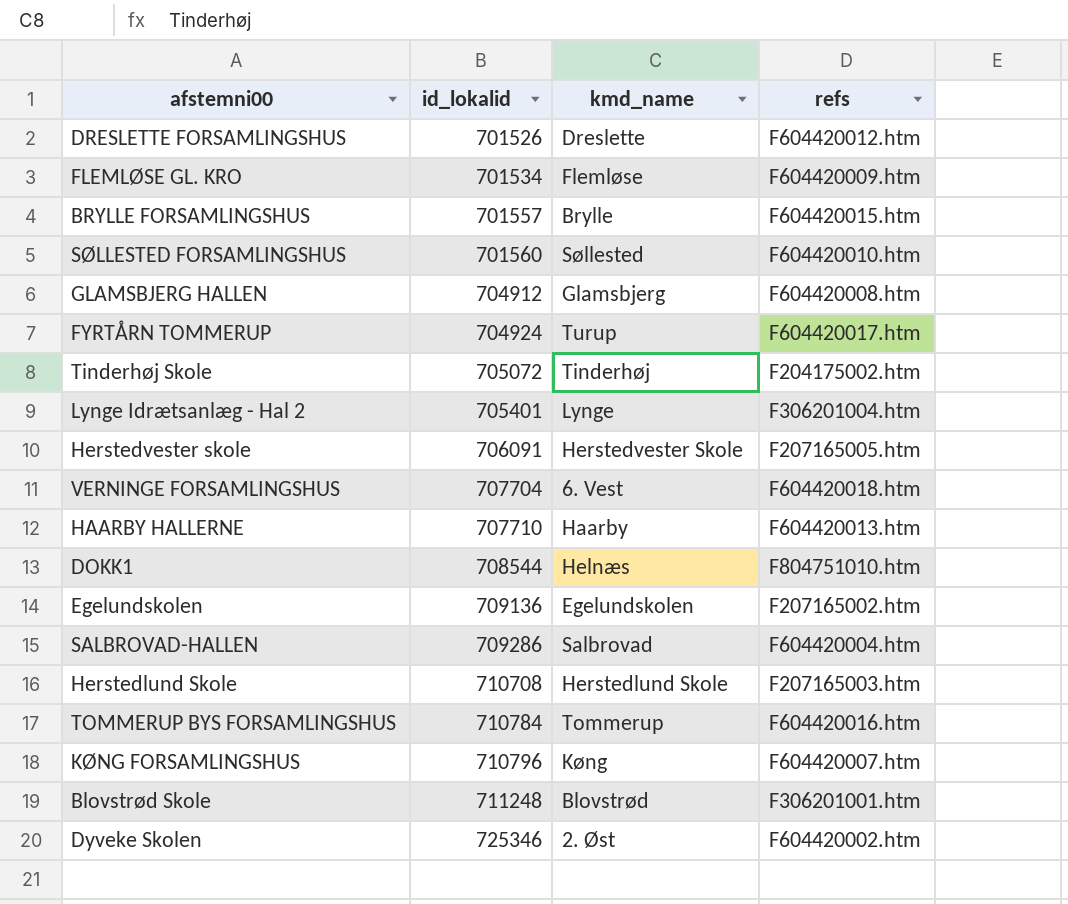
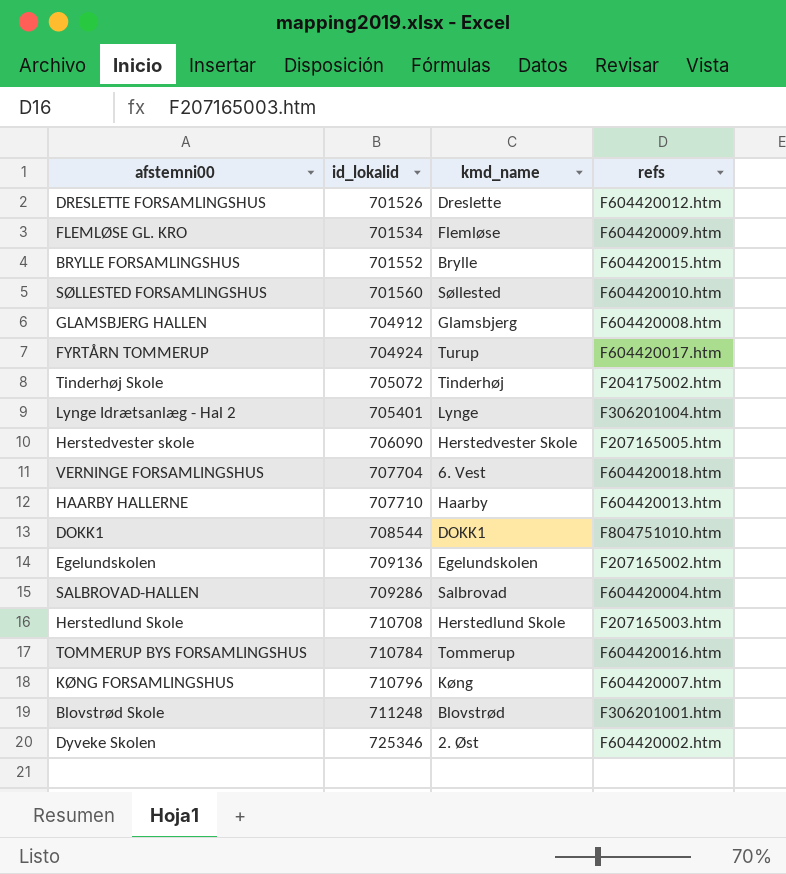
BRYLLE FORSAMLINGSHUS | id_lokalid: 701557 -> 701552
Herstedvester skole | id_lokalid: 706091 -> 706090
DOKK1 | kmd_name: Helnæs -> DOKK1

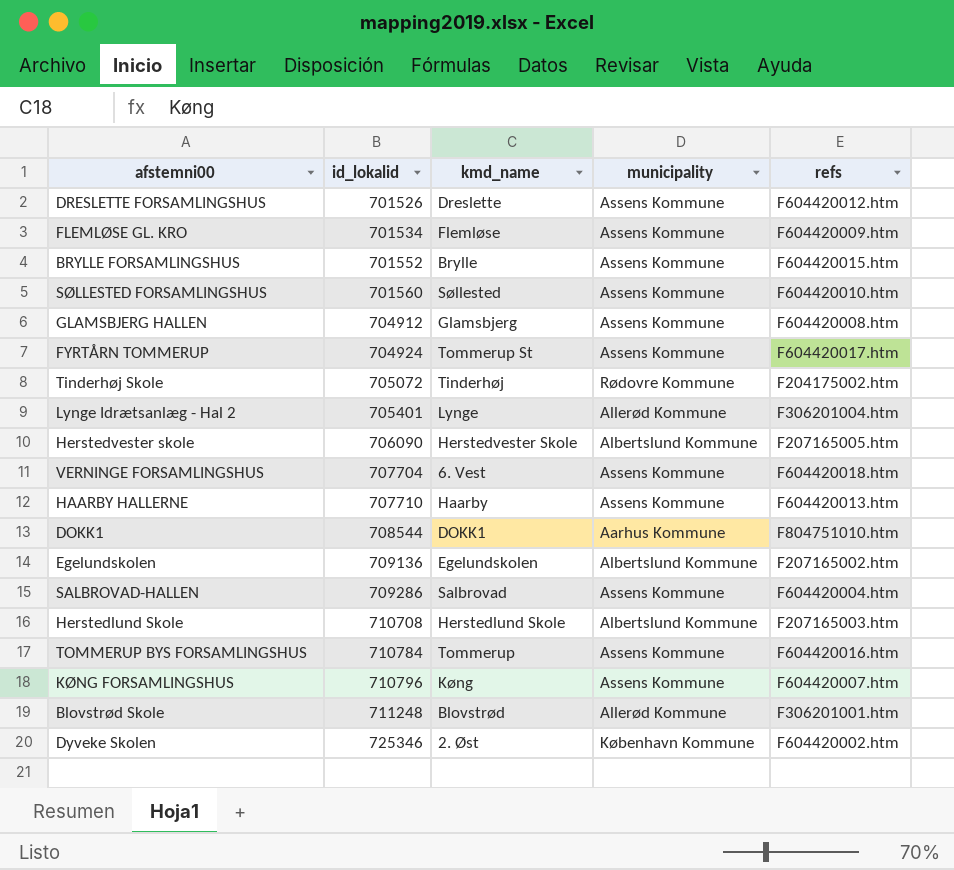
column municipality | position: none -> 4
FYRTÅRN TOMMERUP | kmd_name: Turup -> Tommerup St

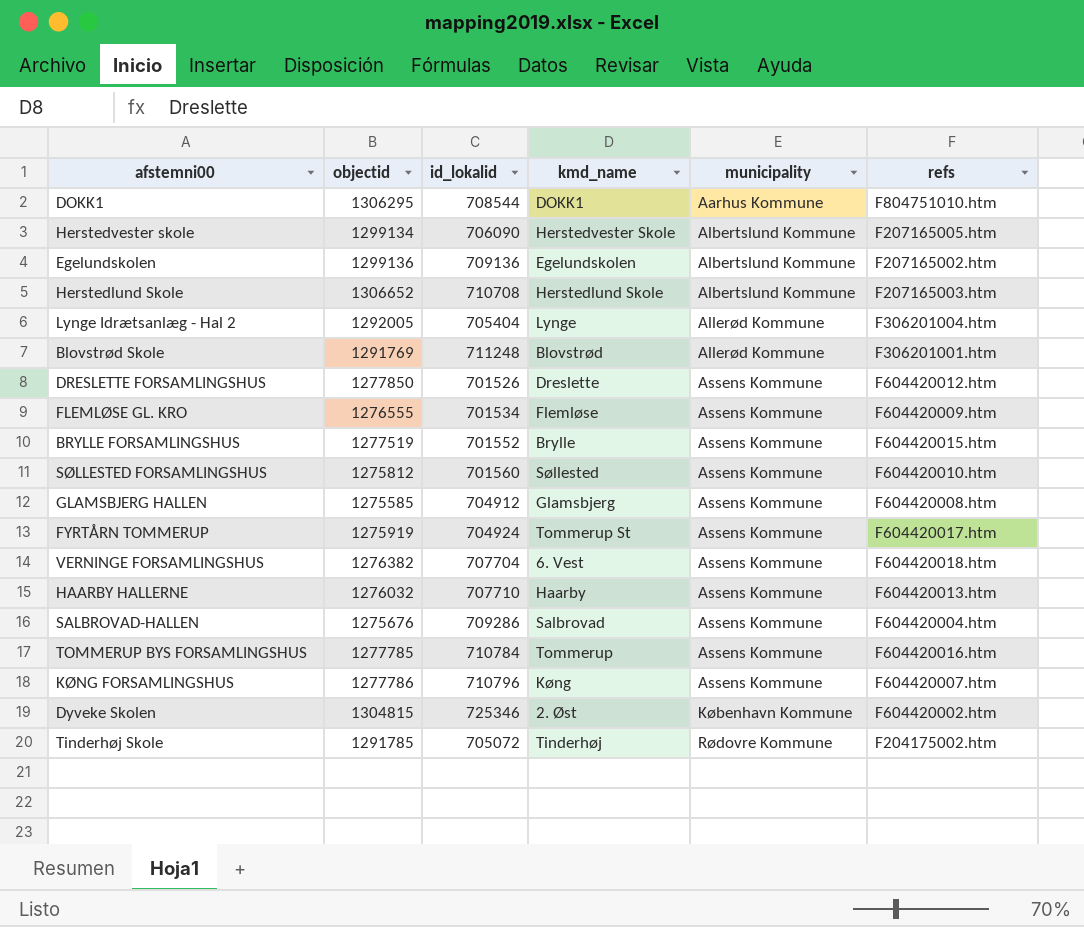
row order: id_lokalid ascending -> municipality ascending
column objectid | position: none -> 2
Lynge Idrætsanlæg - Hal 2 | id_lokalid: 705401 -> 705404

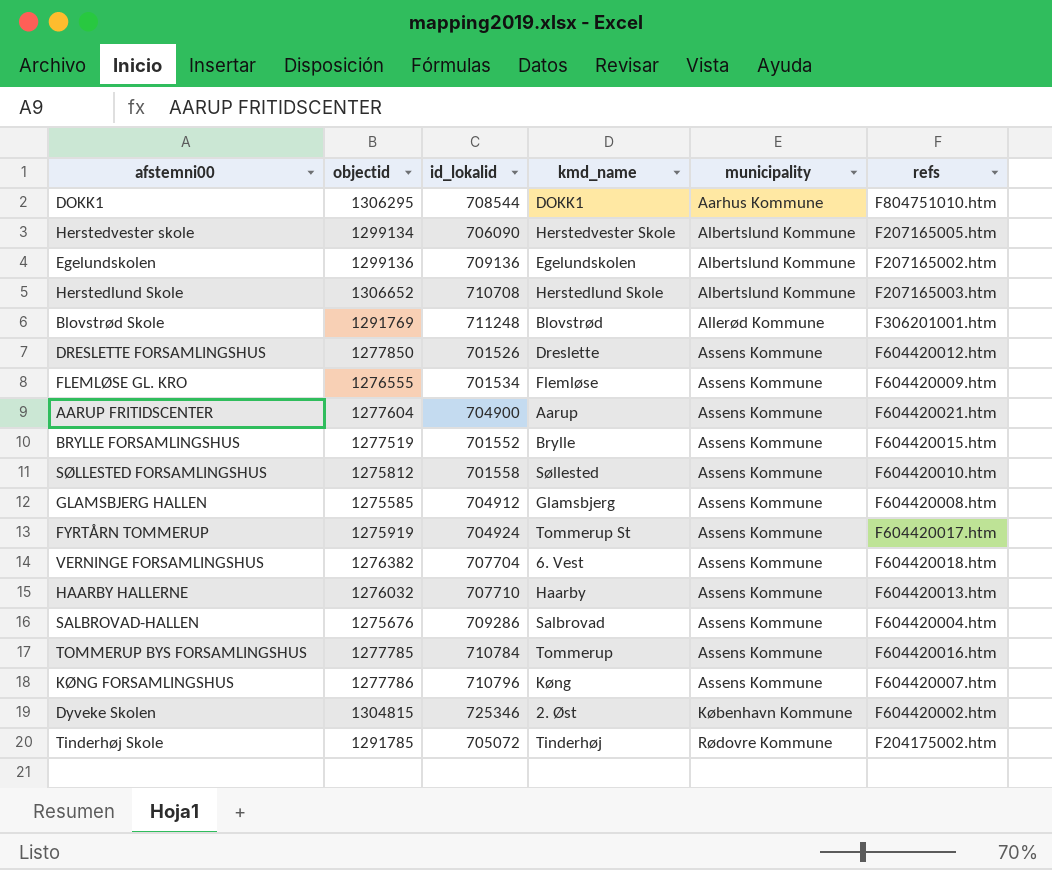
row Lynge Idrætsanlæg - Hal 2: 1292005 | 705404 | Lynge | Allerød Kommune | F306201004.htm -> none
row AARUP FRITIDSCENTER: none -> 1277604 | 704900 | Aarup | Assens Kommune | F604420021.htm
SØLLESTED FORSAMLINGSHUS | id_lokalid: 701560 -> 701558

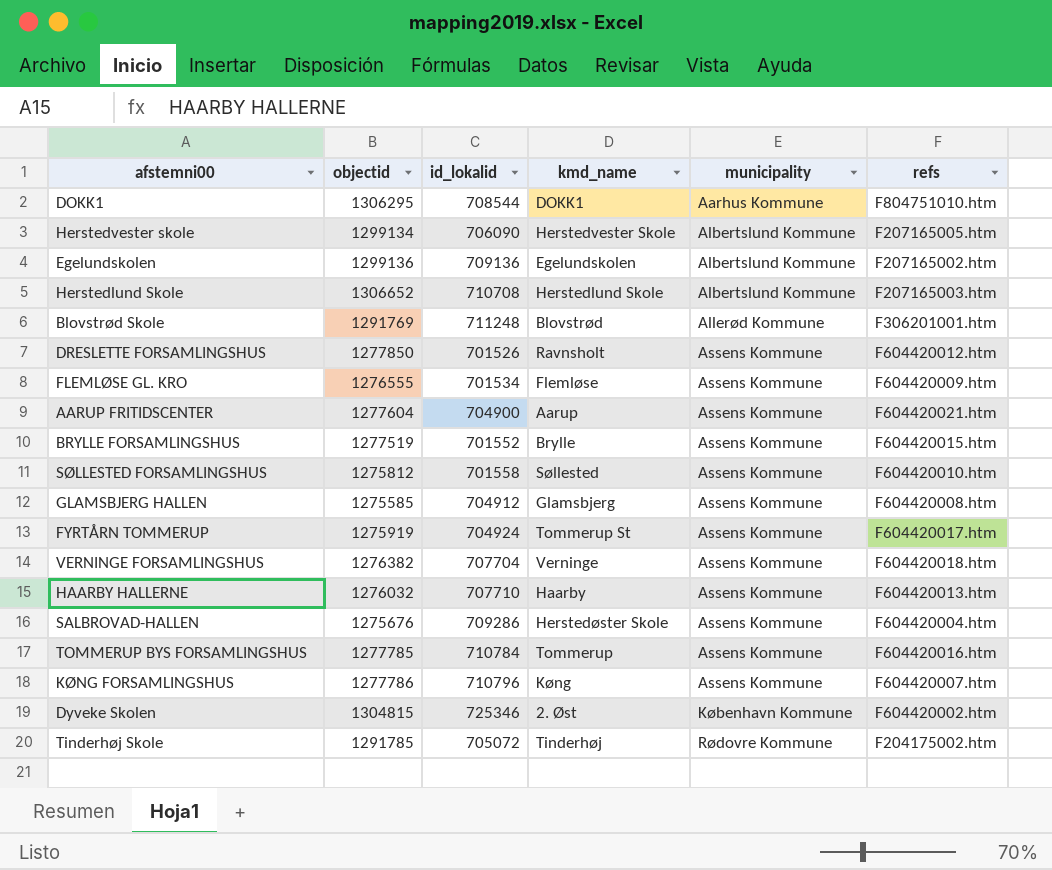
DRESLETTE FORSAMLINGSHUS | kmd_name: Dreslette -> Ravnsholt
VERNINGE FORSAMLINGSHUS | kmd_name: 6. Vest -> Verninge
SALBROVAD-HALLEN | kmd_name: Salbrovad -> Herstedøster Skole

